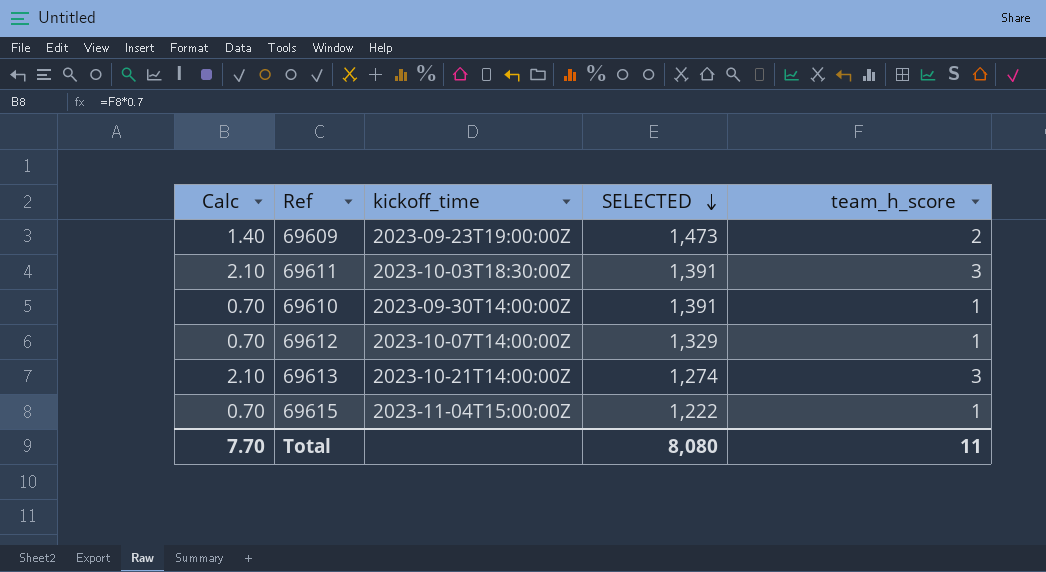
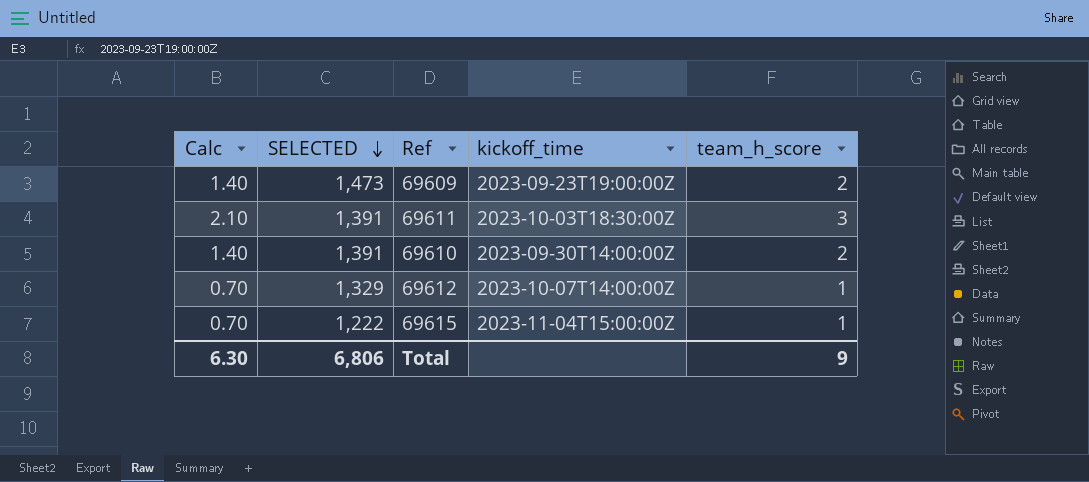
column SELECTED | position: 4 -> 2
row 69613: 2.10 | 2023-10-21T14:00:00Z | 1,274 | 3 -> none
69610 | Calc: 0.70 -> 1.40
69610 | team_h_score: 1 -> 2
Total | Calc: 7.70 -> 6.30
Total | SELECTED: 8,080 -> 6,806
Total | team_h_score: 11 -> 9

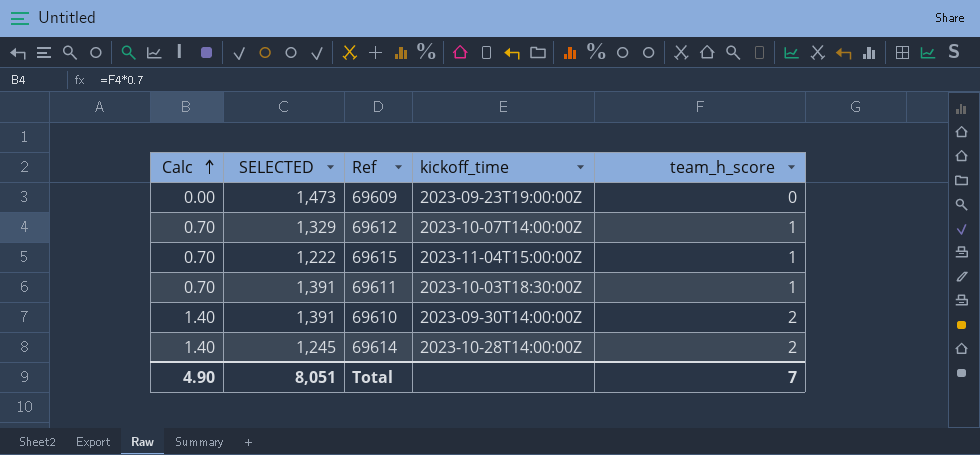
row order: SELECTED descending -> Calc ascending
69609 | Calc: 1.40 -> 0.00
69609 | team_h_score: 2 -> 0
69611 | Calc: 2.10 -> 0.70
69611 | team_h_score: 3 -> 1
row 69614: none -> 1.40 | 1,245 | 2023-10-28T14:00:00Z | 2
Total | Calc: 6.30 -> 4.90
Total | SELECTED: 6,806 -> 8,051
Total | team_h_score: 9 -> 7

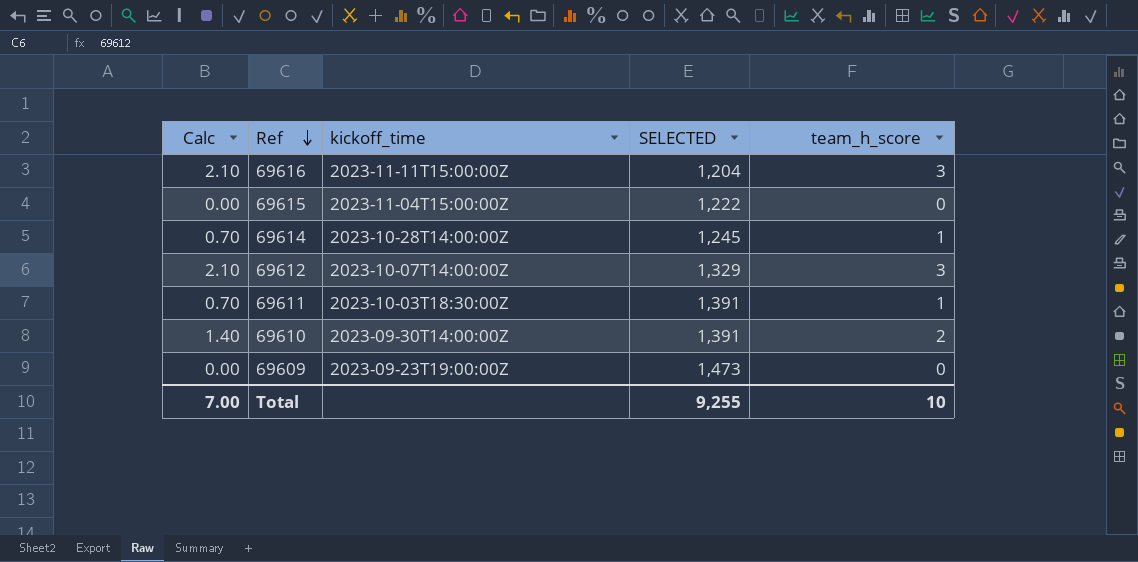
row order: Calc ascending -> Ref descending
column SELECTED | position: 2 -> 4
row 69616: none -> 2.10 | 2023-11-11T15:00:00Z | 1,204 | 3
69615 | Calc: 0.70 -> 0.00
69615 | team_h_score: 1 -> 0
69614 | Calc: 1.40 -> 0.70
69614 | team_h_score: 2 -> 1
69612 | Calc: 0.70 -> 2.10
69612 | team_h_score: 1 -> 3
Total | Calc: 4.90 -> 7.00
Total | SELECTED: 8,051 -> 9,255
Total | team_h_score: 7 -> 10

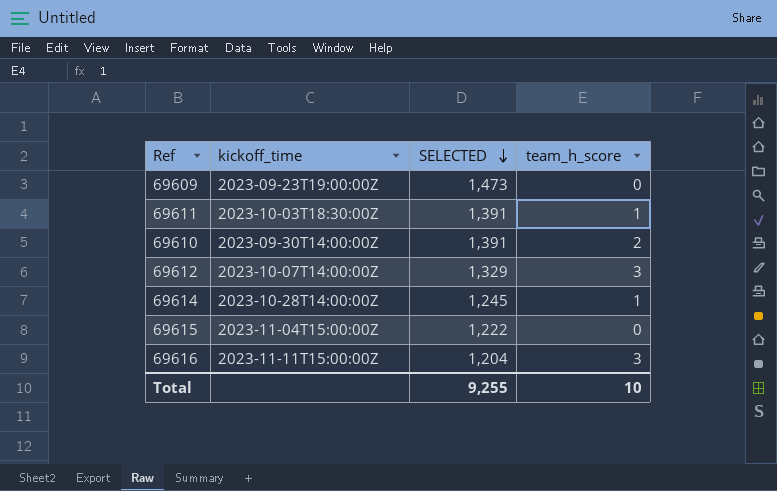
row order: Ref descending -> SELECTED descending
column Calc | formula: [team_h_score] * 0.7 -> none

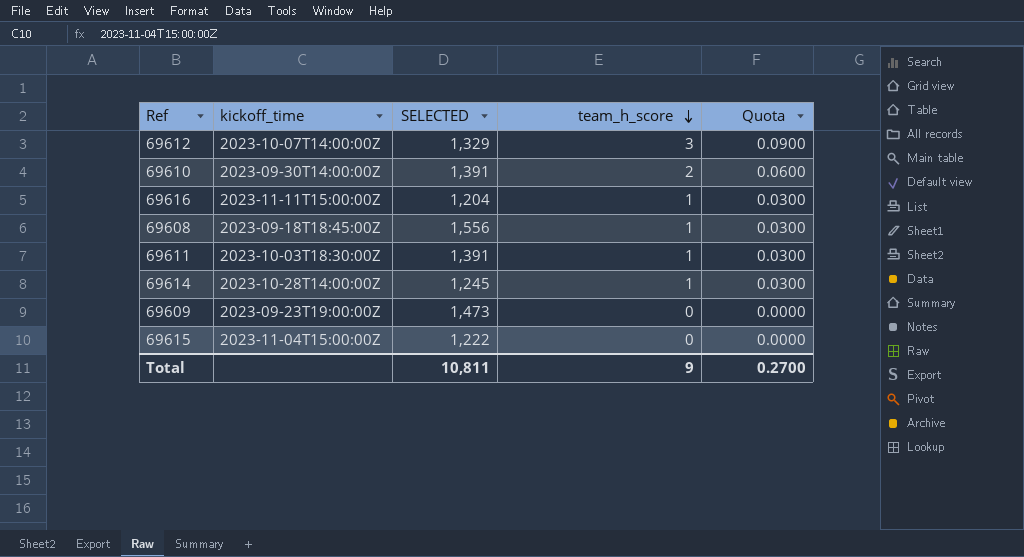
row order: SELECTED descending -> team_h_score descending
column Quota | formula: none -> [team_h_score] * 0.03
69616 | team_h_score: 3 -> 1
row 69608: none -> 2023-09-18T18:45:00Z | 1,556 | 1 | 0.0300
Total | SELECTED: 9,255 -> 10,811
Total | team_h_score: 10 -> 9

